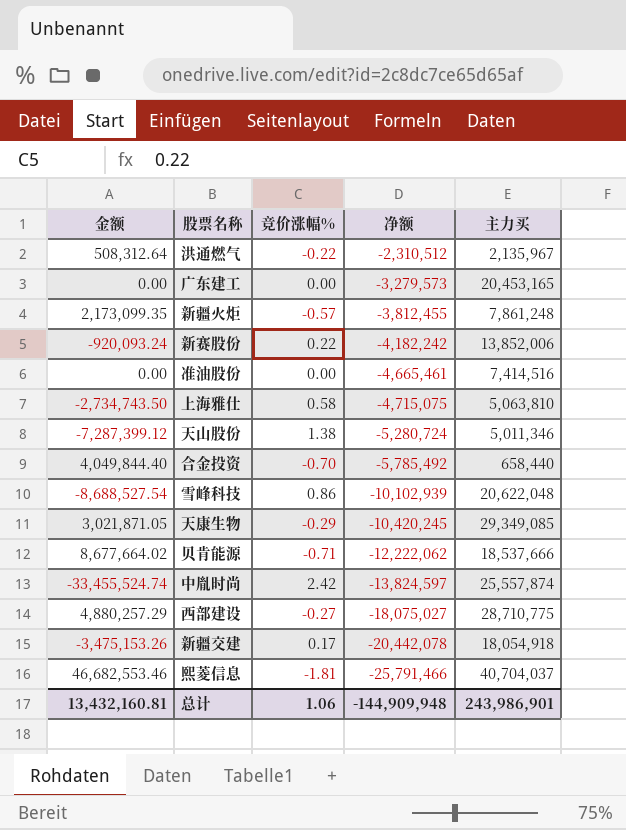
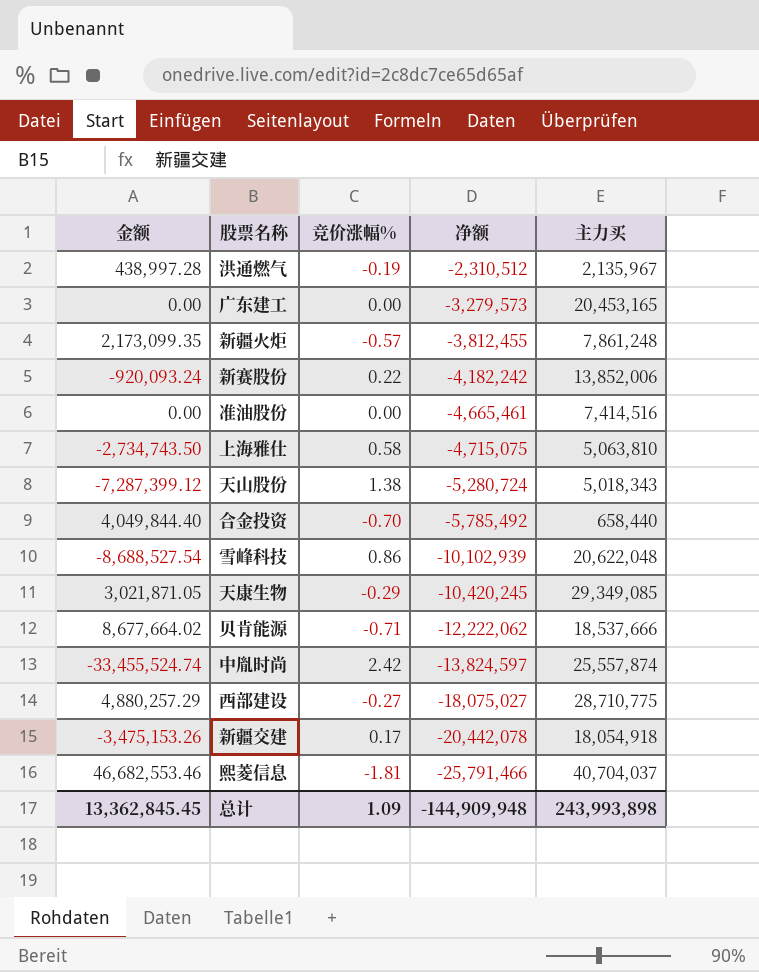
洪通燃气 | 金额: 508,312.64 -> 438,997.28
洪通燃气 | 竞价涨幅%: -0.22 -> -0.19
天山股份 | 主力买: 5,011,346 -> 5,018,343
总计 | 金额: 13,432,160.81 -> 13,362,845.45
总计 | 竞价涨幅%: 1.06 -> 1.09
总计 | 主力买: 243,986,901 -> 243,993,898

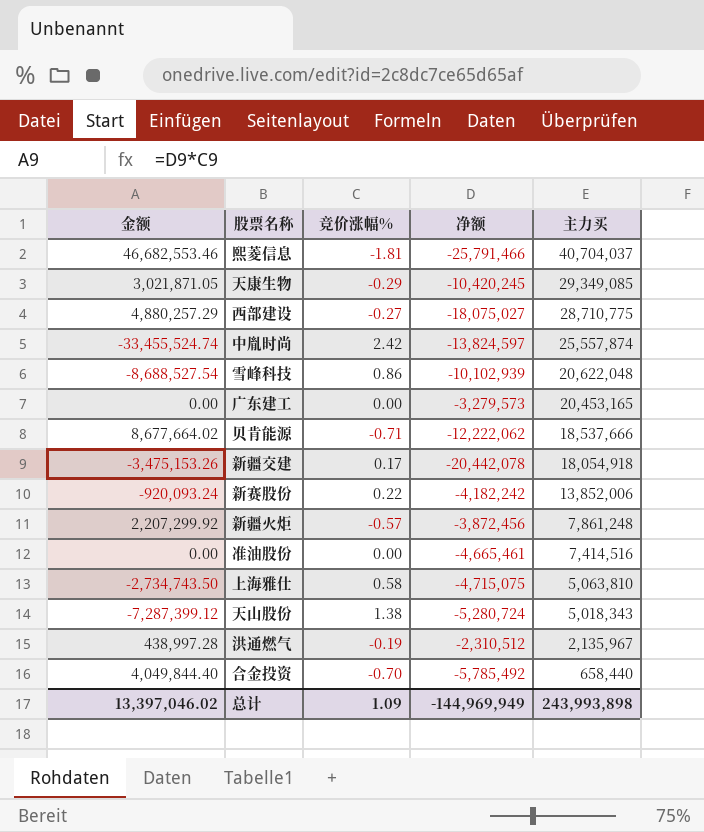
row order: 净额 descending -> 主力买 descending
新疆火炬 | 金额: 2,173,099.35 -> 2,207,299.92
新疆火炬 | 净额: -3,812,455 -> -3,872,456
总计 | 金额: 13,362,845.45 -> 13,397,046.02
总计 | 净额: -144,909,948 -> -144,969,949

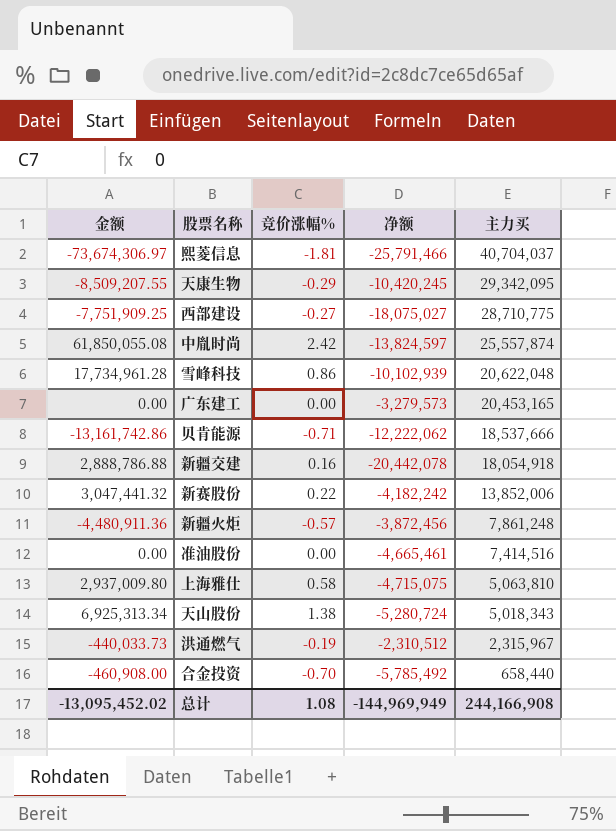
column 金额 | formula: [竞价涨幅%] * [净额] -> [竞价涨幅%] * [主力买]
天康生物 | 主力买: 29,349,085 -> 29,342,095
新疆交建 | 竞价涨幅%: 0.17 -> 0.16
洪通燃气 | 主力买: 2,135,967 -> 2,315,967
总计 | 金额: 13,397,046.02 -> -13,095,452.02
总计 | 竞价涨幅%: 1.09 -> 1.08
总计 | 主力买: 243,993,898 -> 244,166,908

